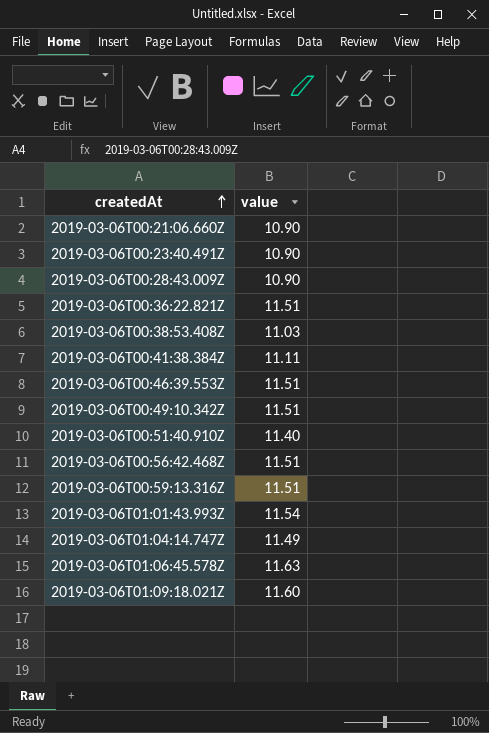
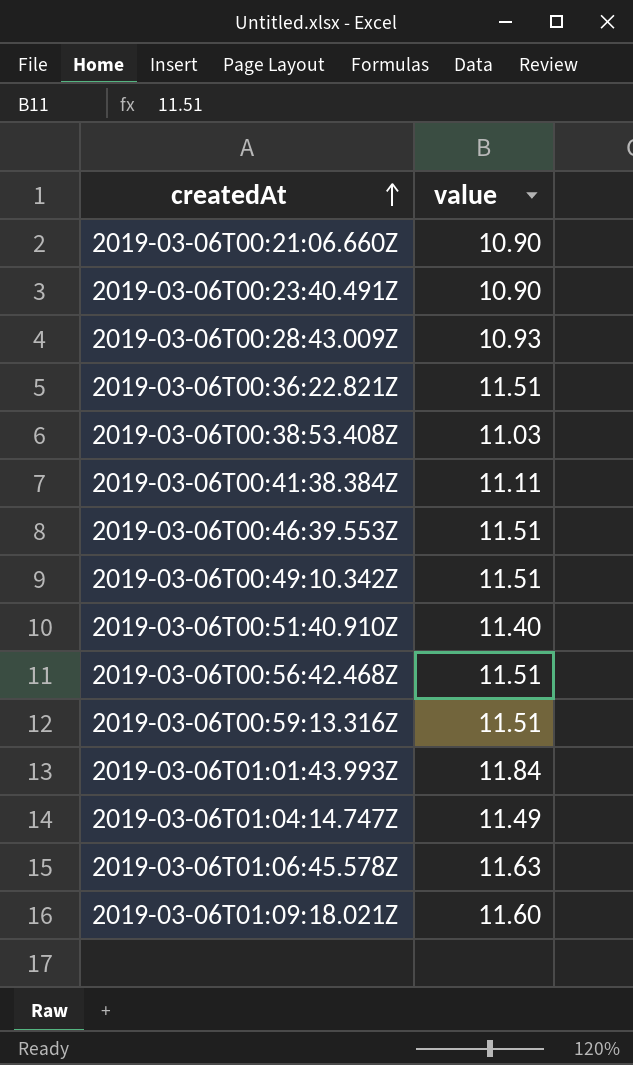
2019-03-06T00:28:43.009Z | value: 10.90 -> 10.93
2019-03-06T01:01:43.993Z | value: 11.54 -> 11.84

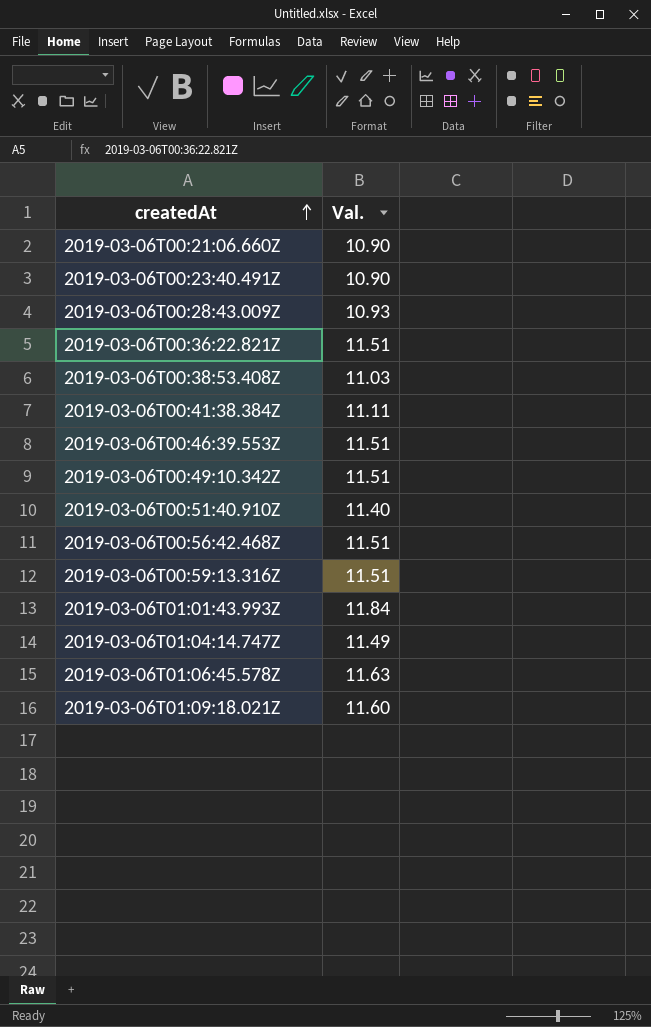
column name: value -> Val.

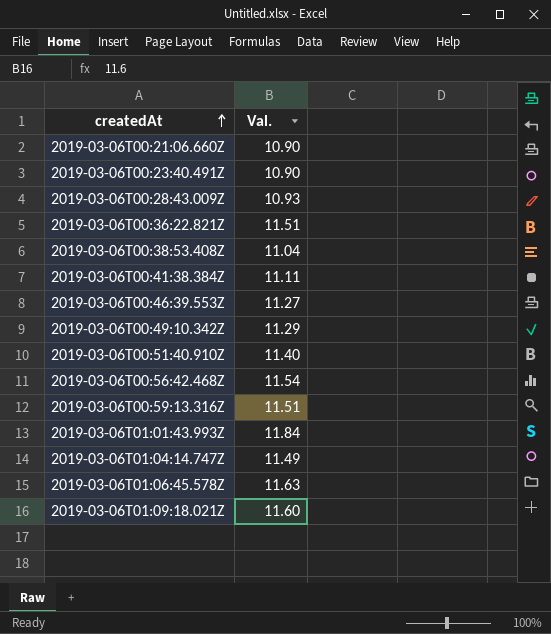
2019-03-06T00:38:53.408Z | Val.: 11.03 -> 11.04
2019-03-06T00:46:39.553Z | Val.: 11.51 -> 11.27
2019-03-06T00:49:10.342Z | Val.: 11.51 -> 11.29
2019-03-06T00:56:42.468Z | Val.: 11.51 -> 11.54

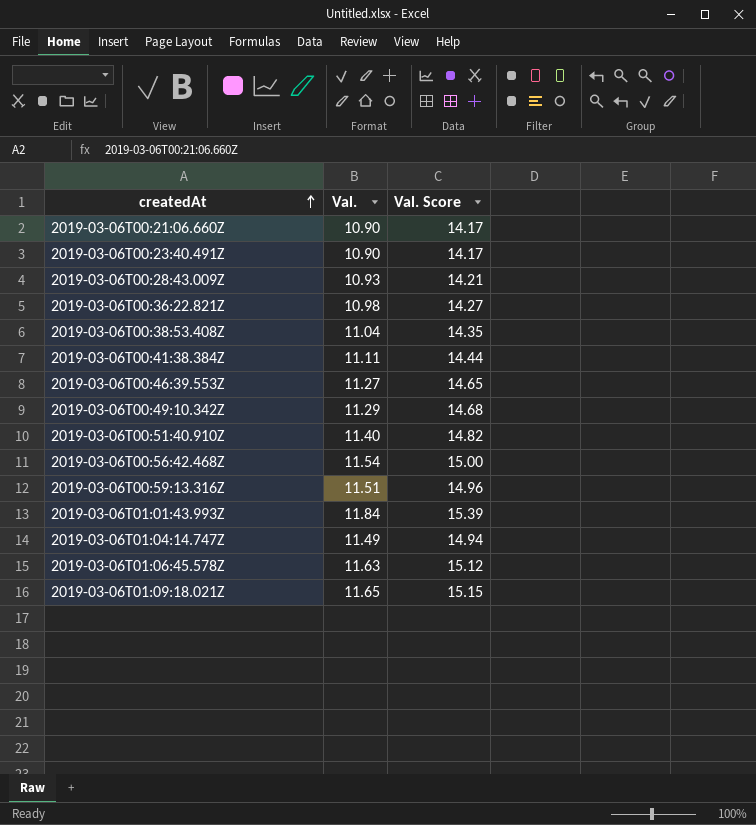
column Val. Score | formula: none -> [Val.] * 1.3
2019-03-06T00:36:22.821Z | Val.: 11.51 -> 10.98
2019-03-06T01:09:18.021Z | Val.: 11.60 -> 11.65

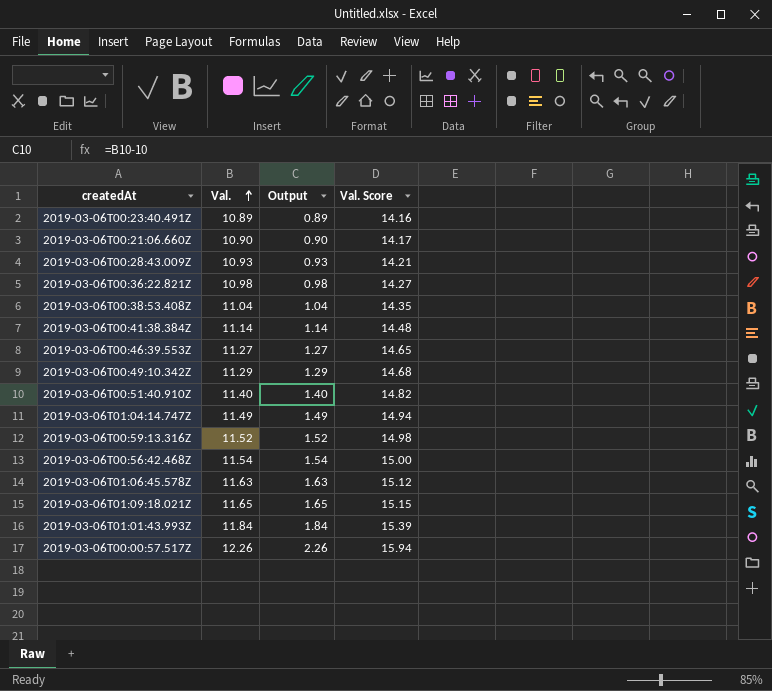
row order: createdAt ascending -> Val. ascending
column Output | formula: none -> [Val.] - 10
2019-03-06T00:23:40.491Z | Val.: 10.90 -> 10.89
2019-03-06T00:23:40.491Z | Val. Score: 14.17 -> 14.16
2019-03-06T00:41:38.384Z | Val.: 11.11 -> 11.14
2019-03-06T00:41:38.384Z | Val. Score: 14.44 -> 14.48
2019-03-06T00:59:13.316Z | Val.: 11.51 -> 11.52
2019-03-06T00:59:13.316Z | Val. Score: 14.96 -> 14.98
row 2019-03-06T00:00:57.517Z: none -> 12.26 | 2.26 | 15.94

